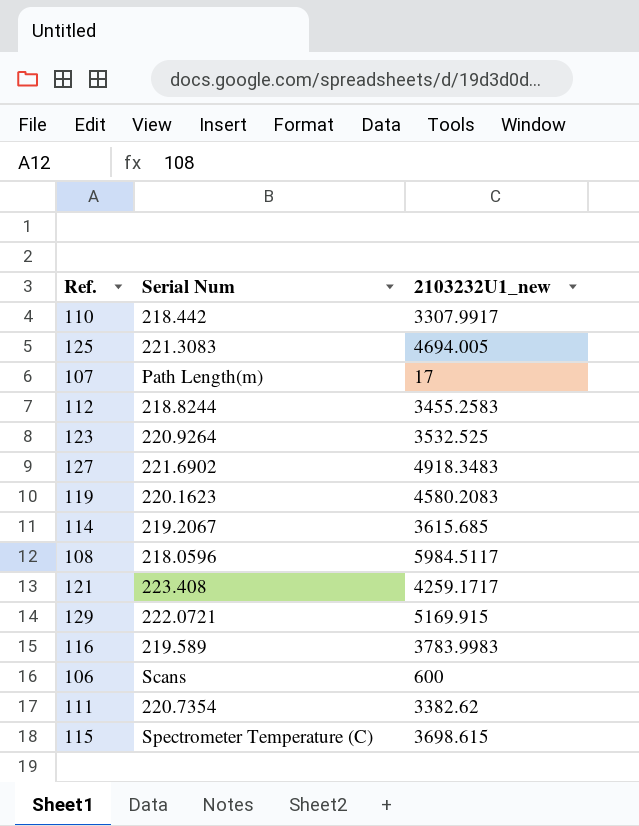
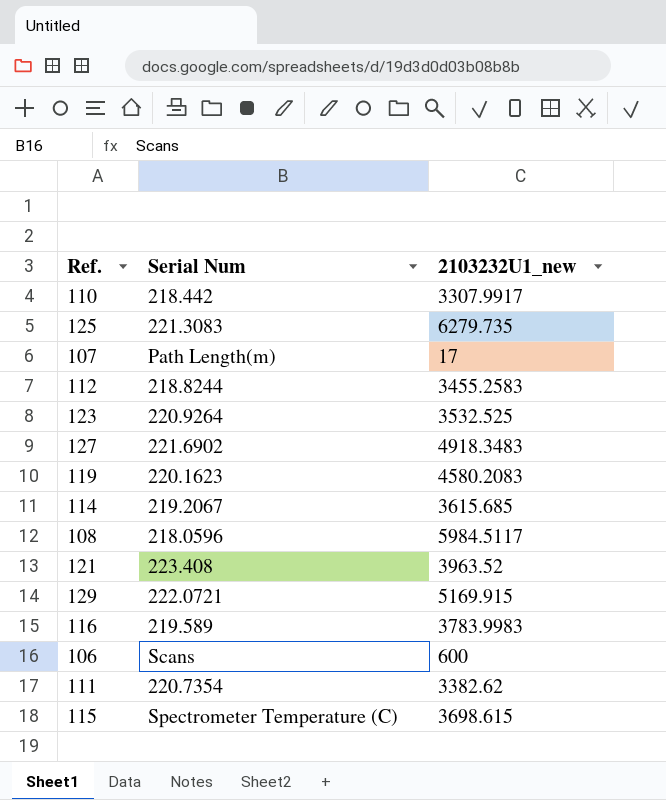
125 | 2103232U1_new: 4694.005 -> 6279.735
121 | 2103232U1_new: 4259.1717 -> 3963.52

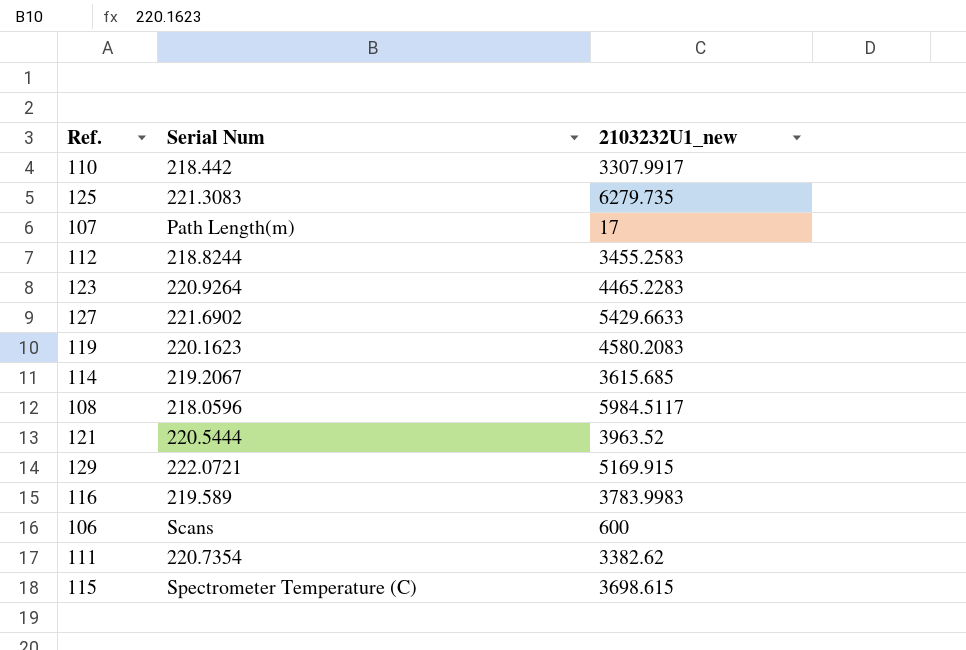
123 | 2103232U1_new: 3532.525 -> 4465.2283
127 | 2103232U1_new: 4918.3483 -> 5429.6633
121 | Serial Num: 223.408 -> 220.5444

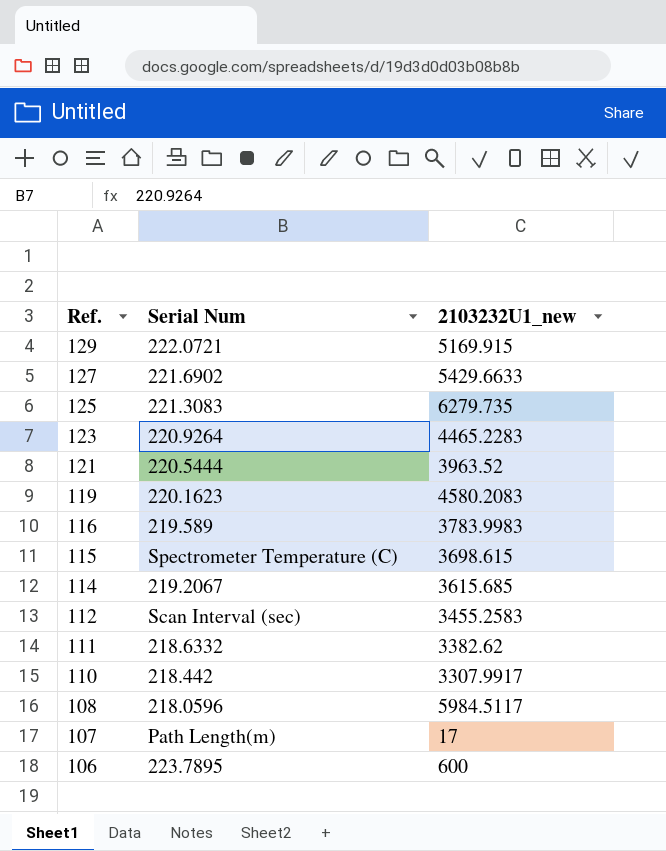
row order: none -> Ref. descending
112 | Serial Num: 218.8244 -> Scan Interval (sec)
111 | Serial Num: 220.7354 -> 218.6332
106 | Serial Num: Scans -> 223.7895

